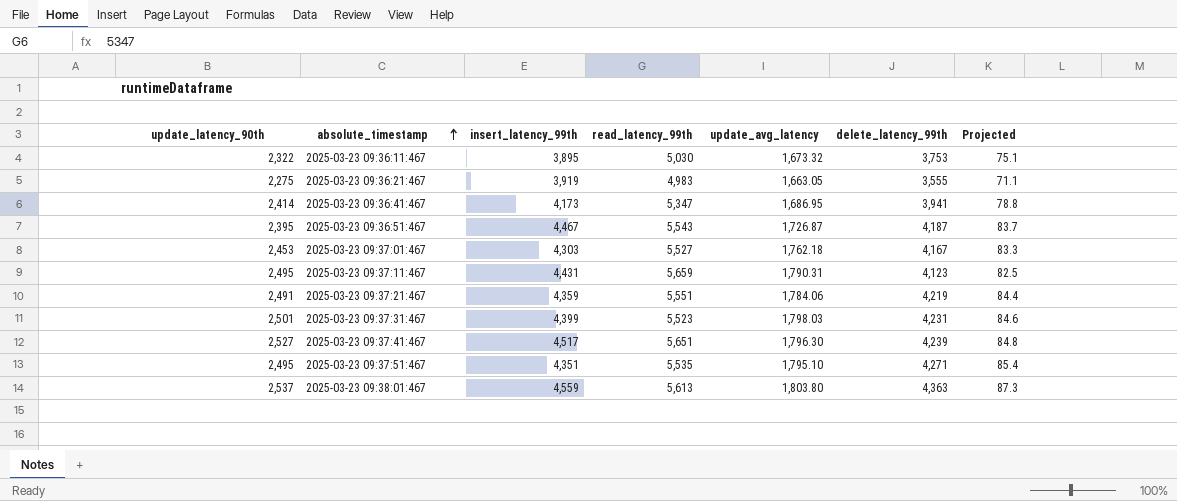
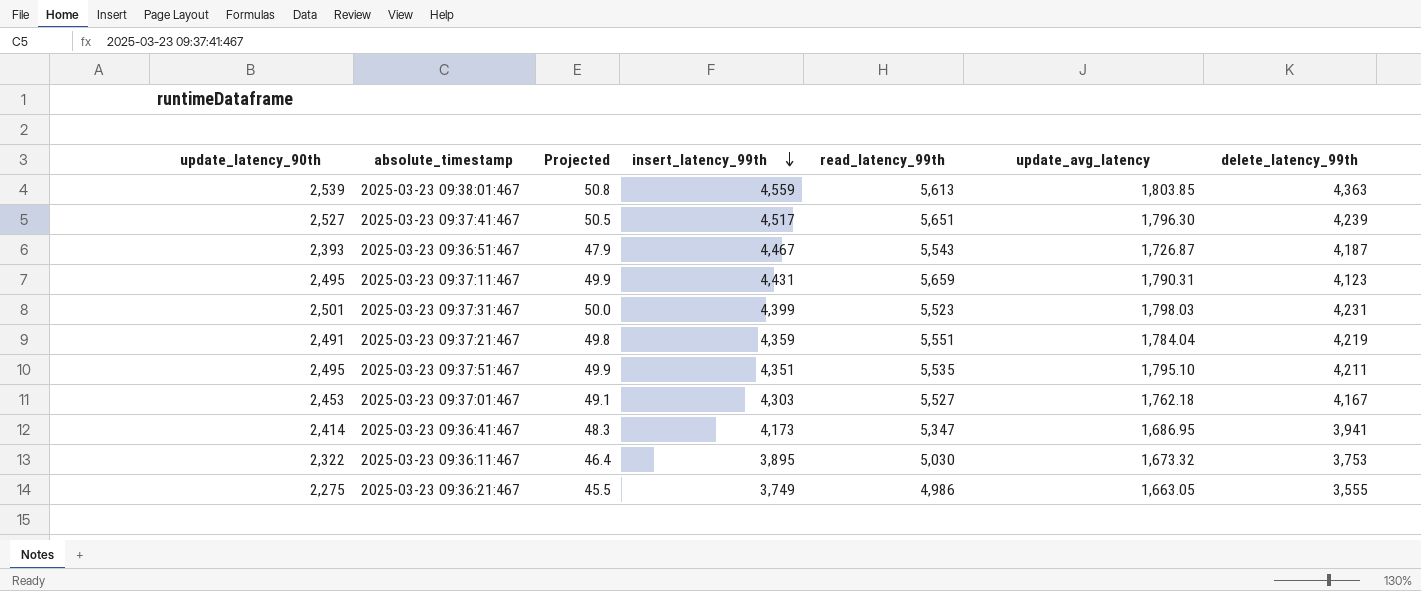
row order: absolute_timestamp ascending -> insert_latency_99th descending
column Projected | formula: [delete_latency_99th] * 0.02 -> [update_latency_90th] * 0.02
column Projected | position: 7 -> 3
2025-03-23 09:38:01:467 | update_latency_90th: 2,537 -> 2,539
2025-03-23 09:38:01:467 | update_avg_latency: 1,803.80 -> 1,803.85
2025-03-23 09:36:51:467 | update_latency_90th: 2,395 -> 2,393
2025-03-23 09:37:21:467 | update_avg_latency: 1,784.06 -> 1,784.04
2025-03-23 09:37:51:467 | delete_latency_99th: 4,271 -> 4,211
2025-03-23 09:36:21:467 | insert_latency_99th: 3,919 -> 3,749
2025-03-23 09:36:21:467 | read_latency_99th: 4,983 -> 4,986

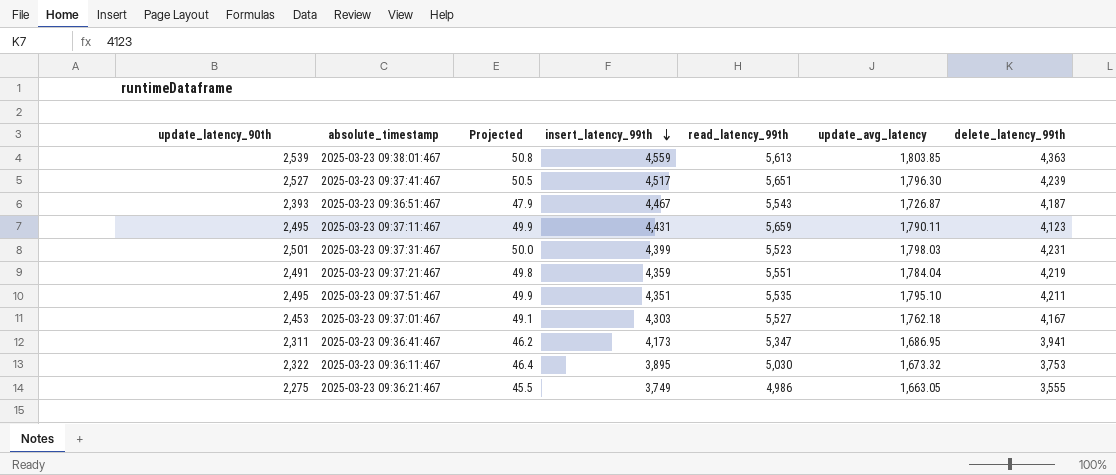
2025-03-23 09:37:11:467 | update_avg_latency: 1,790.31 -> 1,790.11
2025-03-23 09:36:41:467 | update_latency_90th: 2,414 -> 2,311
2025-03-23 09:36:41:467 | Projected: 48.3 -> 46.2

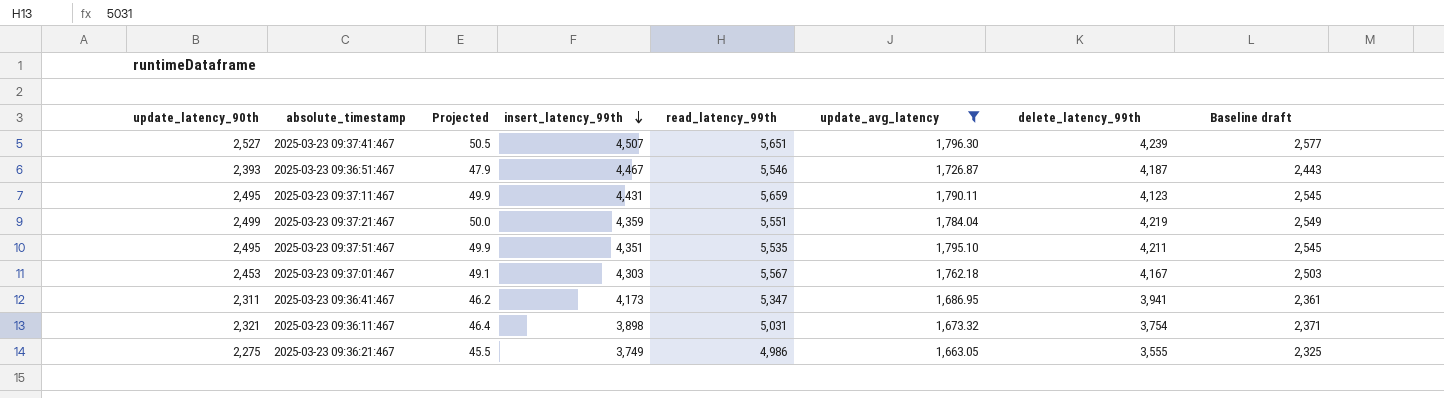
filter: none -> update_avg_latency <= 1,796.30
column Baseline draft | formula: none -> [update_latency_90th] + 50
2025-03-23 09:37:41:467 | insert_latency_99th: 4,517 -> 4,507
2025-03-23 09:36:51:467 | read_latency_99th: 5,543 -> 5,546
2025-03-23 09:37:21:467 | update_latency_90th: 2,491 -> 2,499
2025-03-23 09:37:21:467 | Projected: 49.8 -> 50.0
2025-03-23 09:37:01:467 | read_latency_99th: 5,527 -> 5,567
2025-03-23 09:36:11:467 | update_latency_90th: 2,322 -> 2,321
2025-03-23 09:36:11:467 | insert_latency_99th: 3,895 -> 3,898
2025-03-23 09:36:11:467 | read_latency_99th: 5,030 -> 5,031
2025-03-23 09:36:11:467 | delete_latency_99th: 3,753 -> 3,754

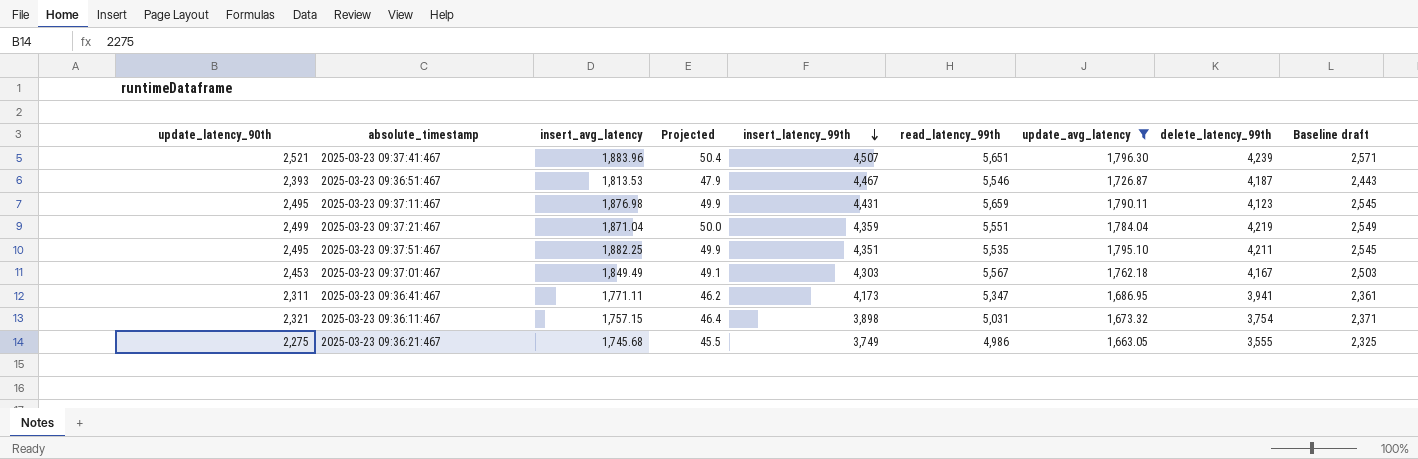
column insert_avg_latency | position: none -> 3
2025-03-23 09:37:41:467 | update_latency_90th: 2,527 -> 2,521
2025-03-23 09:37:41:467 | Projected: 50.5 -> 50.4
2025-03-23 09:37:41:467 | Baseline draft: 2,577 -> 2,571

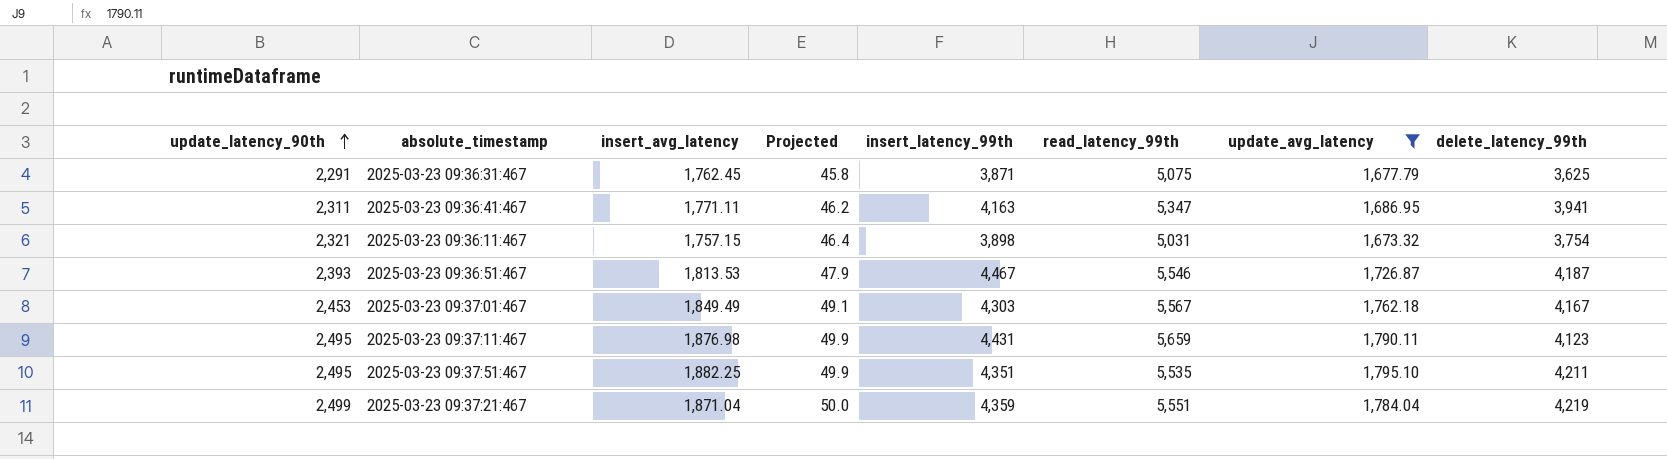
row order: insert_latency_99th descending -> update_latency_90th ascending
column Baseline draft | formula: [update_latency_90th] + 50 -> none
row 2025-03-23 09:37:41:467: 2,521 | 1,883.96 | 50.4 | 4,507 | 5,651 | 1,796.30 | 4,239 | 2,571 -> none
row 2025-03-23 09:36:21:467: 2,275 | 1,745.68 | 45.5 | 3,749 | 4,986 | 1,663.05 | 3,555 | 2,325 -> none
row 2025-03-23 09:36:31:467: none -> 2,291 | 1,762.45 | 45.8 | 3,871 | 5,075 | 1,677.79 | 3,625
2025-03-23 09:36:41:467 | insert_latency_99th: 4,173 -> 4,163

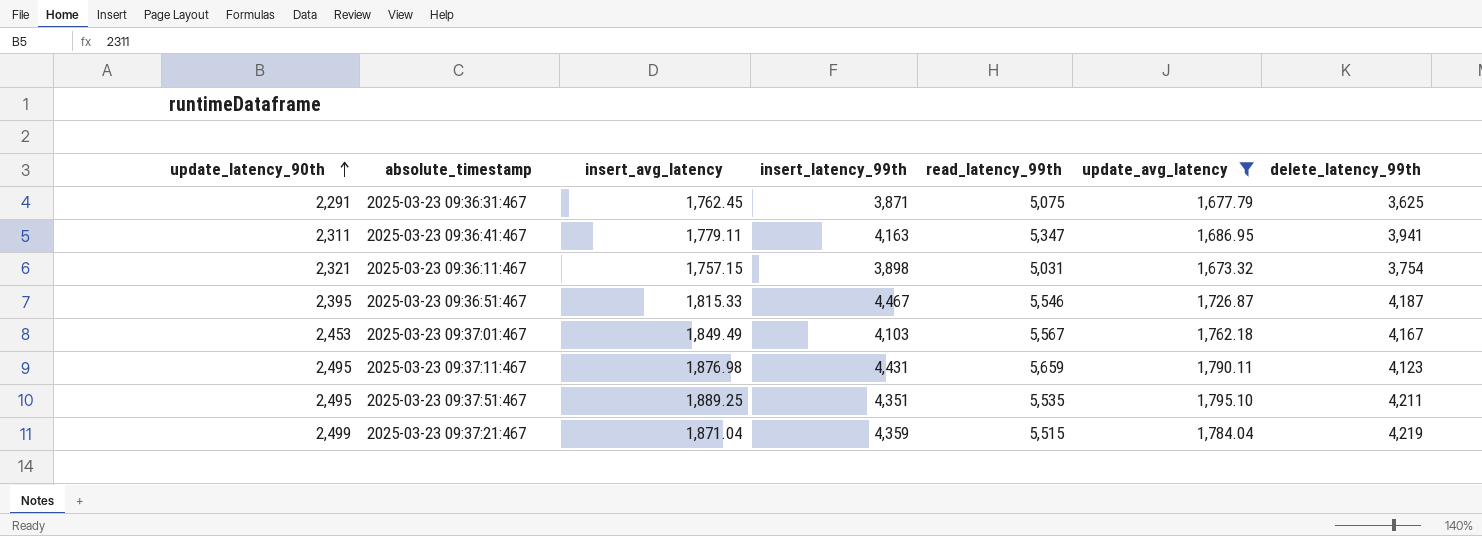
column Projected | formula: [update_latency_90th] * 0.02 -> none
2025-03-23 09:36:41:467 | insert_avg_latency: 1,771.11 -> 1,779.11
2025-03-23 09:36:51:467 | update_latency_90th: 2,393 -> 2,395
2025-03-23 09:36:51:467 | insert_avg_latency: 1,813.53 -> 1,815.33
2025-03-23 09:37:01:467 | insert_latency_99th: 4,303 -> 4,103
2025-03-23 09:37:51:467 | insert_avg_latency: 1,882.25 -> 1,889.25
2025-03-23 09:37:21:467 | read_latency_99th: 5,551 -> 5,515

